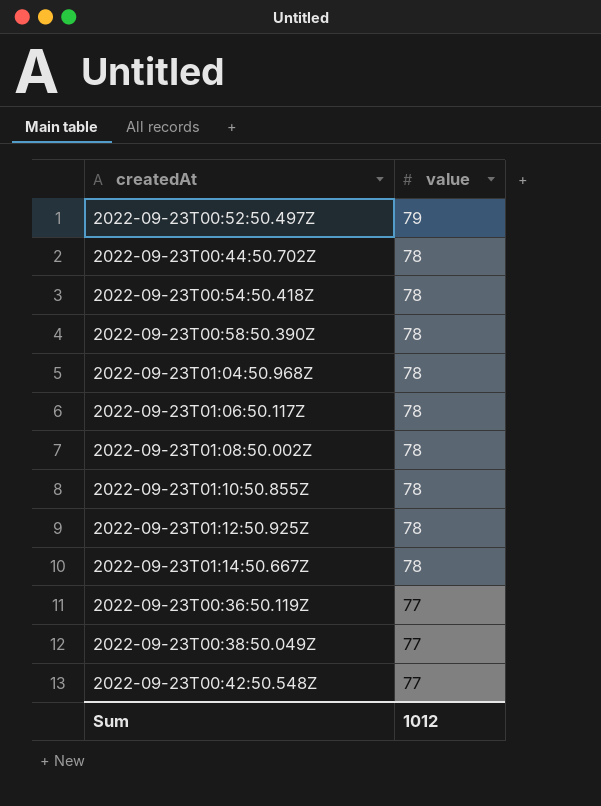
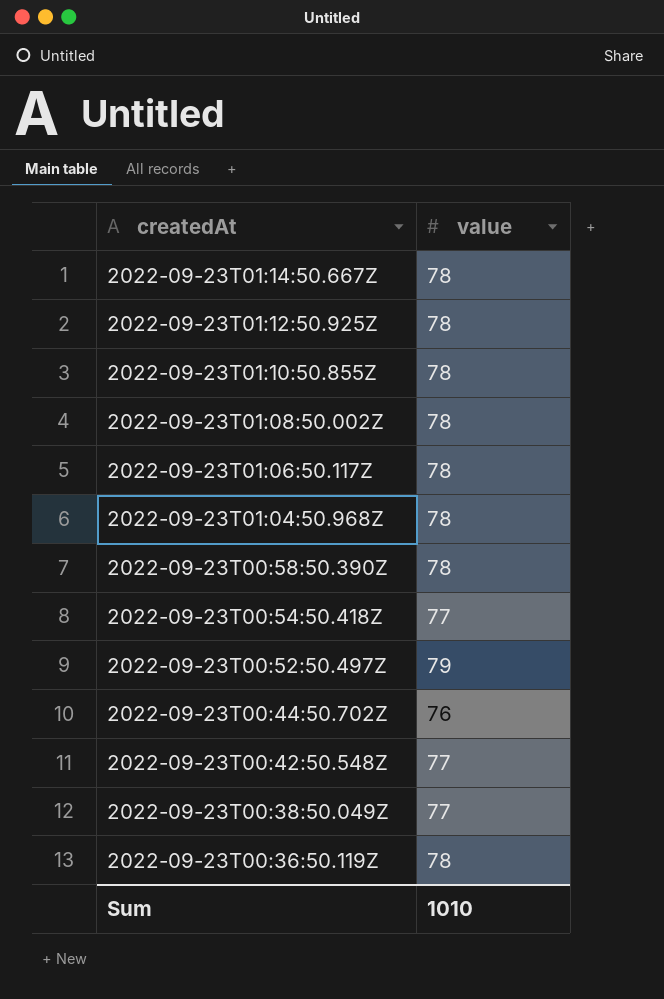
row order: value descending -> createdAt descending
2022-09-23T00:54:50.418Z | value: 78 -> 77
2022-09-23T00:44:50.702Z | value: 78 -> 76
2022-09-23T00:36:50.119Z | value: 77 -> 78
Sum | value: 1012 -> 1010

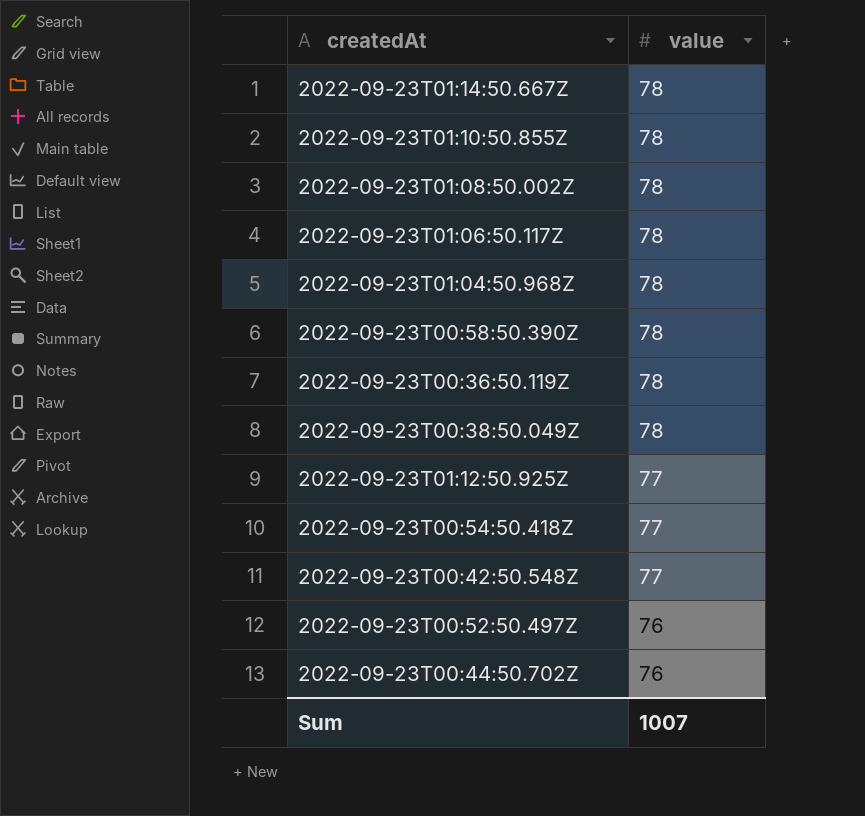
row order: createdAt descending -> value descending
2022-09-23T00:38:50.049Z | value: 77 -> 78
2022-09-23T01:12:50.925Z | value: 78 -> 77
2022-09-23T00:52:50.497Z | value: 79 -> 76
Sum | value: 1010 -> 1007

